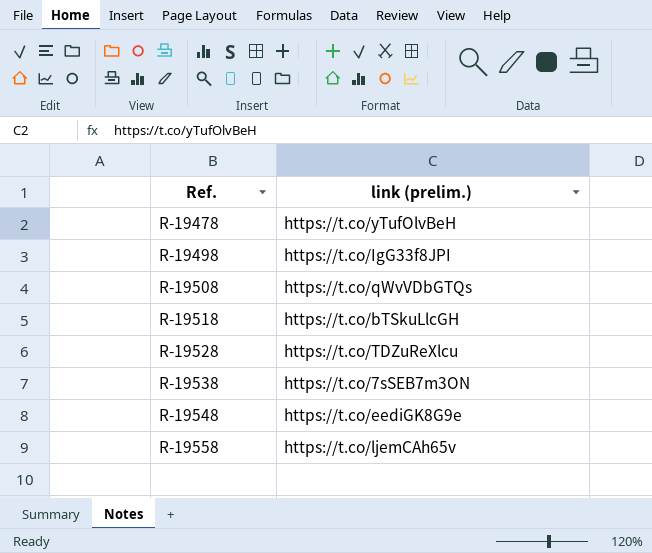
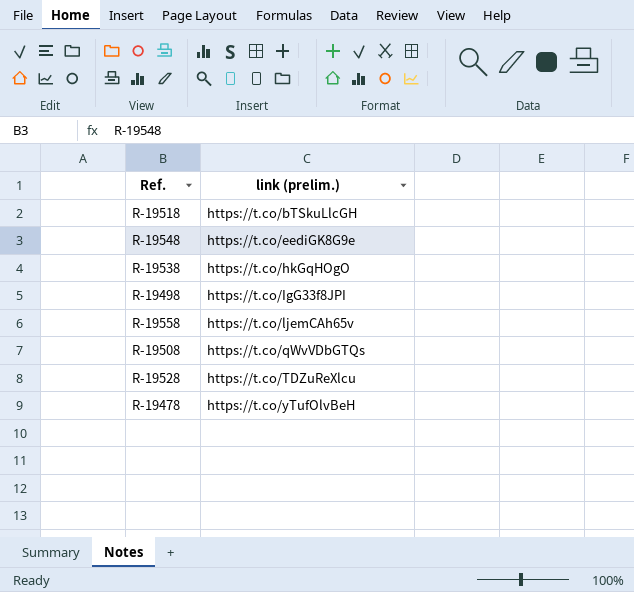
row order: Ref. ascending -> link (prelim.) ascending
R-19538 | link (prelim.): https://t.co/7sSEB7m3ON -> https://t.co/hkGqHOgO

